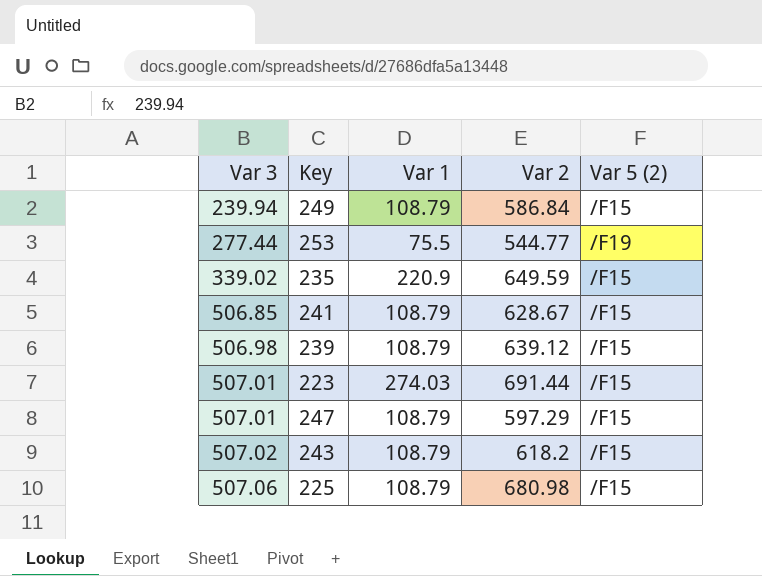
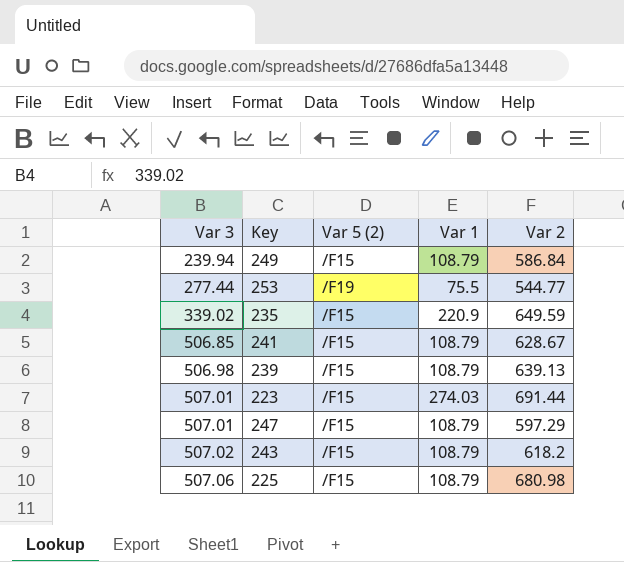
column Var 5 (2) | position: 5 -> 3
239 | Var 2: 639.12 -> 639.13

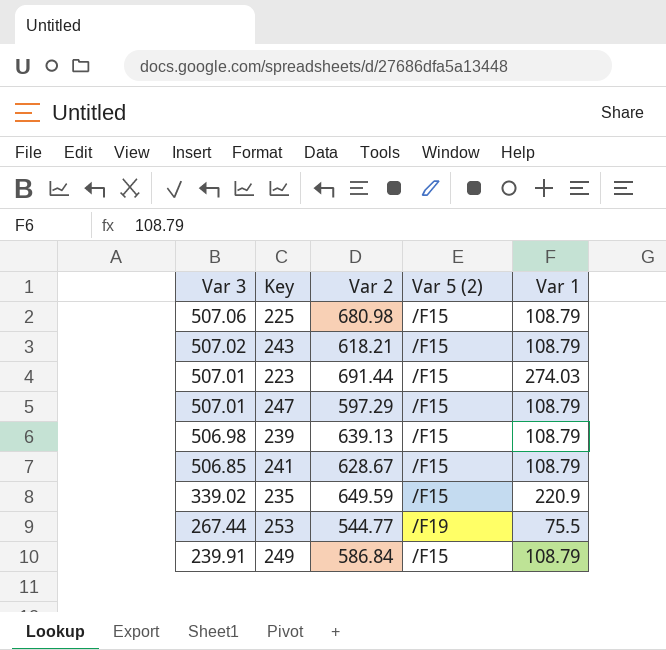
row order: Var 3 ascending -> Var 3 descending
column Var 2 | position: 5 -> 3
243 | Var 2: 618.2 -> 618.21
253 | Var 3: 277.44 -> 267.44
249 | Var 3: 239.94 -> 239.91

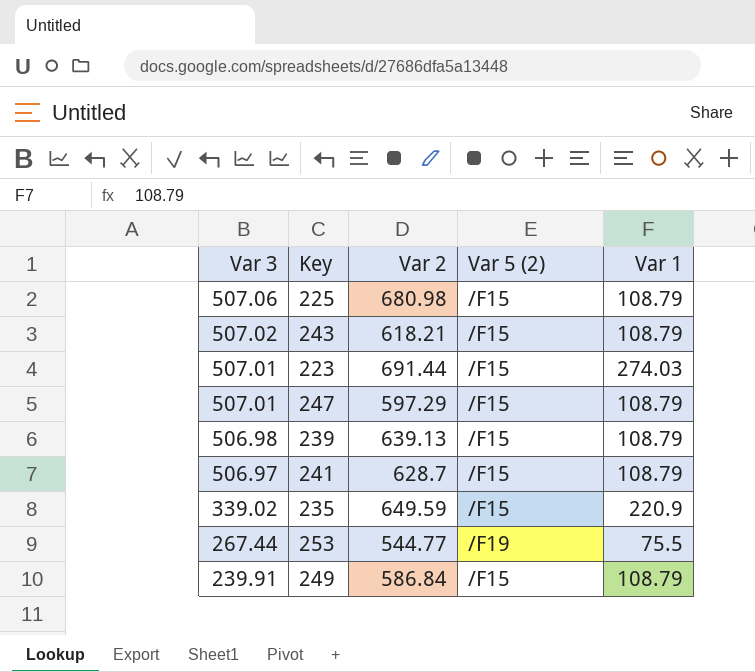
241 | Var 3: 506.85 -> 506.97
241 | Var 2: 628.67 -> 628.7

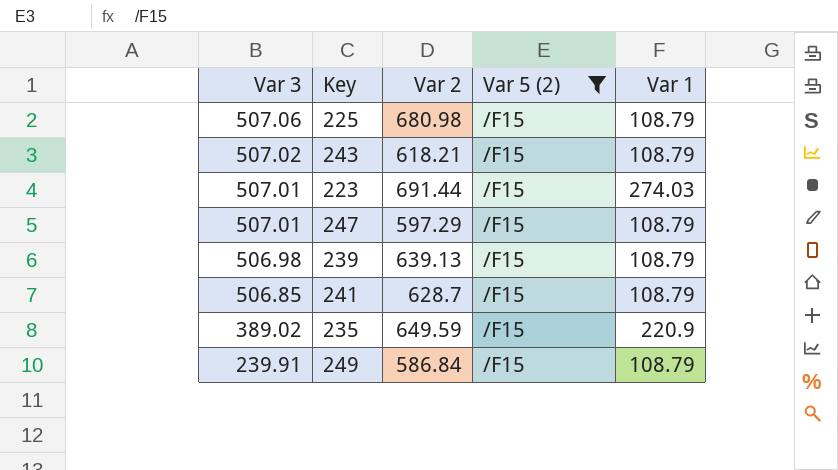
filter: none -> Var 5 (2) = /F15
241 | Var 3: 506.97 -> 506.85
235 | Var 3: 339.02 -> 389.02

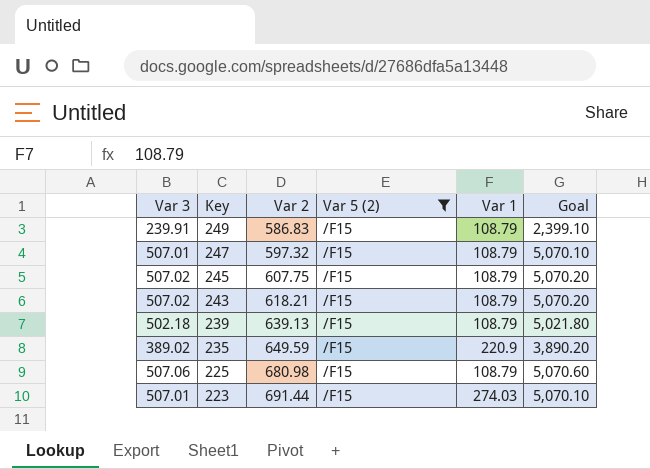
row order: Var 3 descending -> Key descending
column Goal | formula: none -> [Var 3] * 10
row 241: 506.85 | 628.7 | /F15 | 108.79 -> none
249 | Var 2: 586.84 -> 586.83
247 | Var 2: 597.29 -> 597.32
row 245: none -> 507.02 | 607.75 | /F15 | 108.79 | 5,070.20
239 | Var 3: 506.98 -> 502.18

